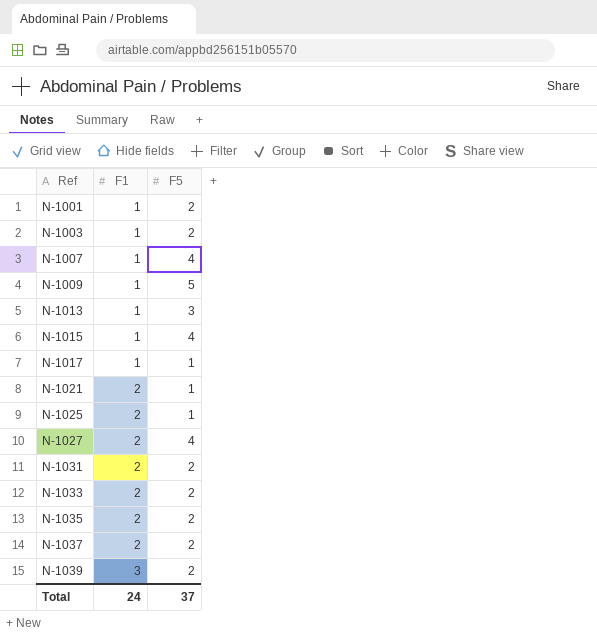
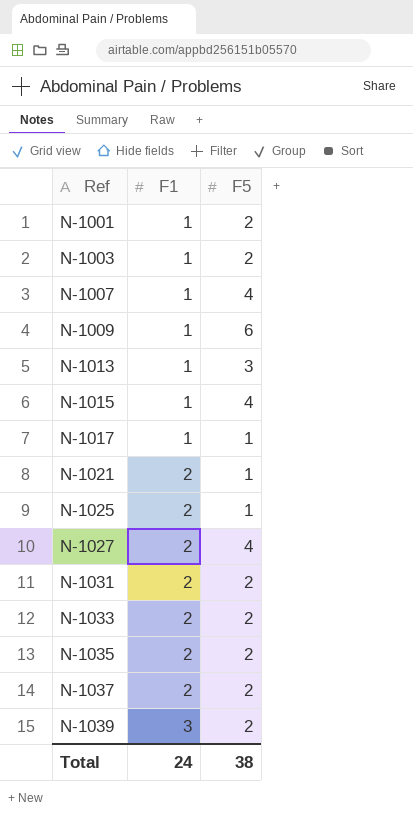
N-1009 | F5: 5 -> 6
Total | F5: 37 -> 38

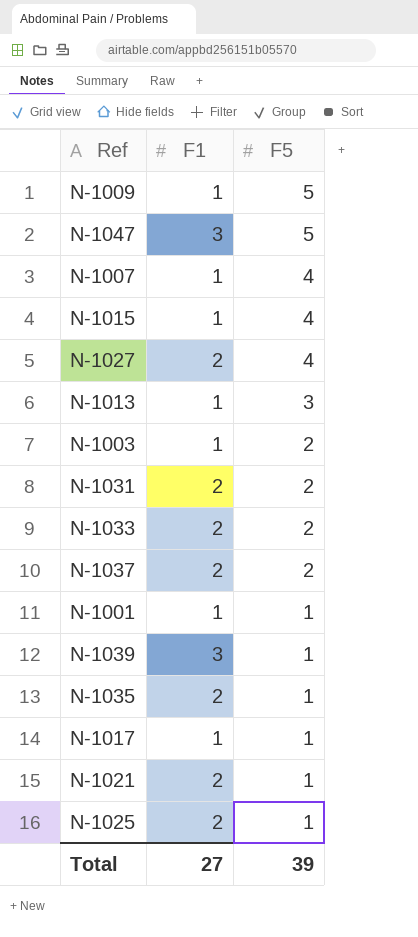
row order: Ref ascending -> F5 descending
N-1009 | F5: 6 -> 5
row N-1047: none -> 3 | 5
N-1001 | F5: 2 -> 1
N-1039 | F5: 2 -> 1
N-1035 | F5: 2 -> 1
Total | F1: 24 -> 27
Total | F5: 38 -> 39

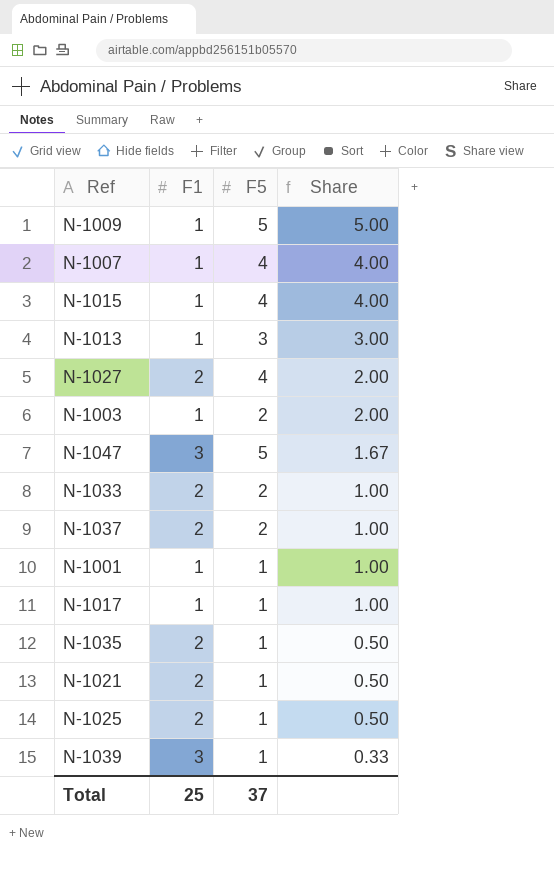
row order: F5 descending -> Share descending
column Share | formula: none -> [F5] / [F1]
row N-1031: 2 | 2 -> none
Total | F1: 27 -> 25
Total | F5: 39 -> 37

